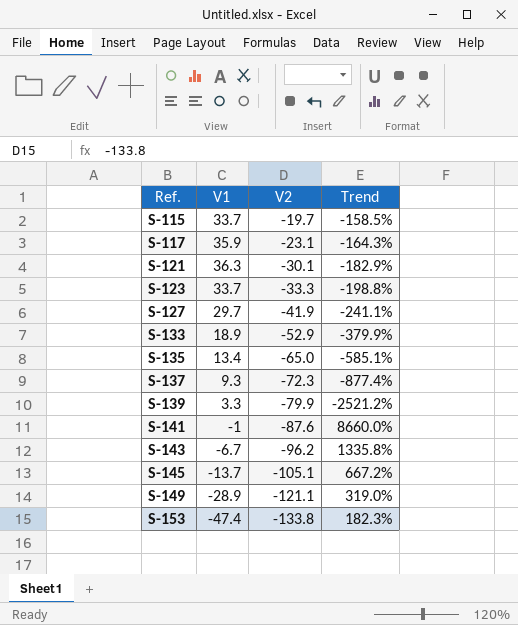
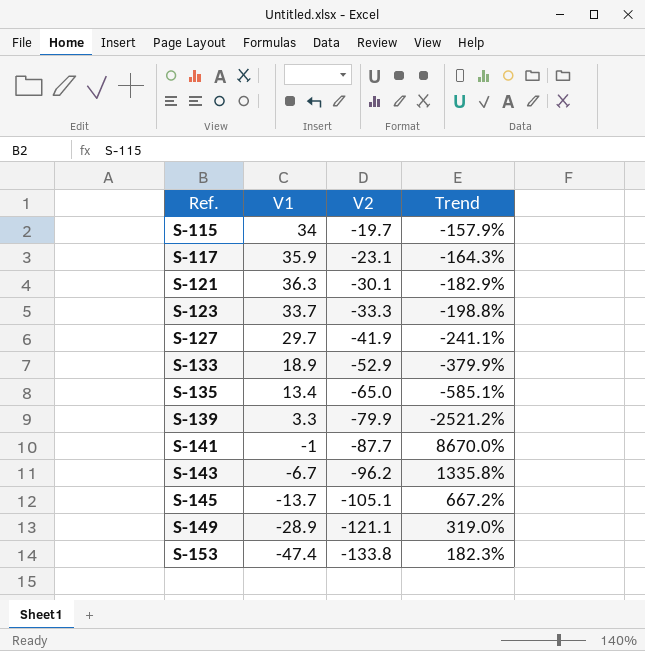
row S-137: 9.3 | -72.3 | -877.4% -> none
S-115 | V1: 33.7 -> 34
S-115 | Trend: -158.5% -> -157.9%
S-141 | V2: -87.6 -> -87.7
S-141 | Trend: 8660.0% -> 8670.0%

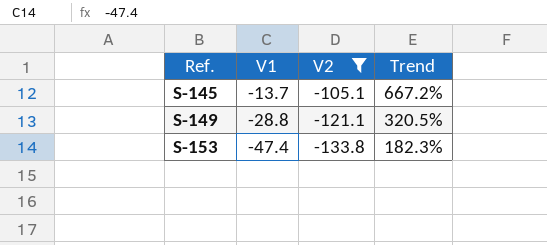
filter: none -> V2 <= -105.1
S-149 | V1: -28.9 -> -28.8
S-149 | Trend: 319.0% -> 320.5%

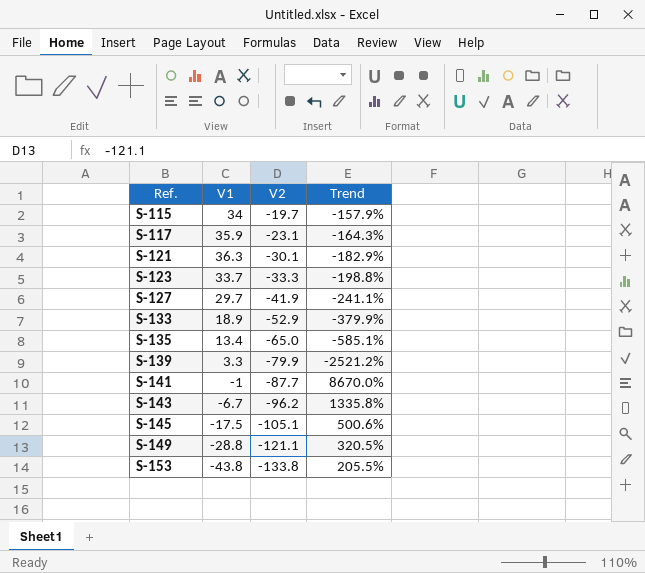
filter: V2 <= -105.1 -> none
S-145 | V1: -13.7 -> -17.5
S-145 | Trend: 667.2% -> 500.6%
S-153 | V1: -47.4 -> -43.8
S-153 | Trend: 182.3% -> 205.5%

